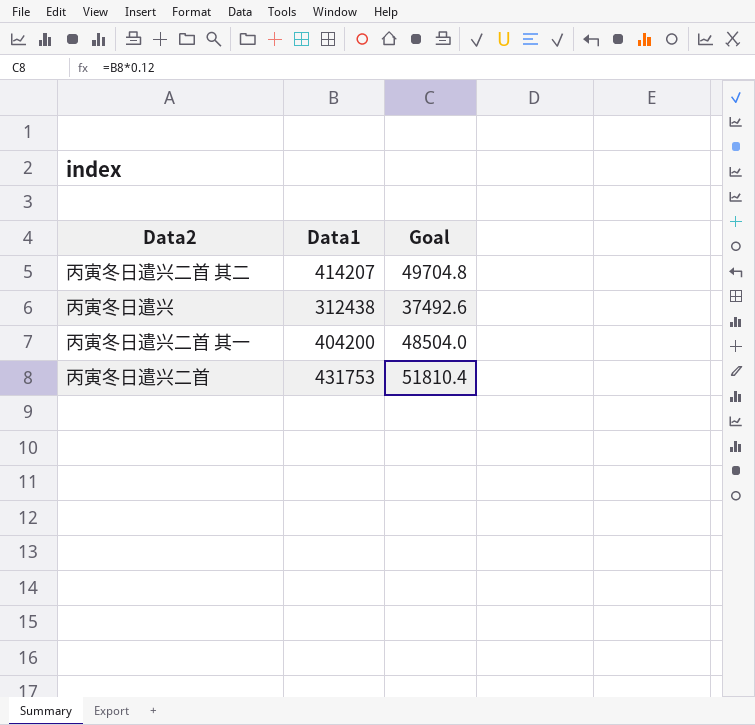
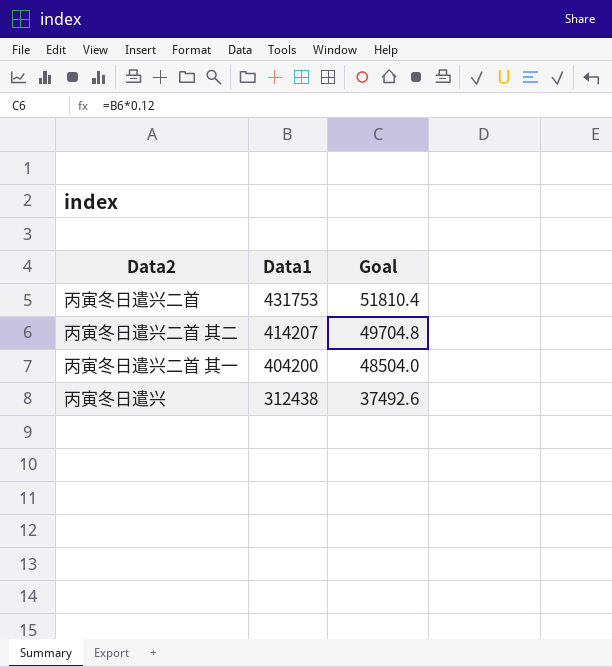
row order: none -> Data1 descending

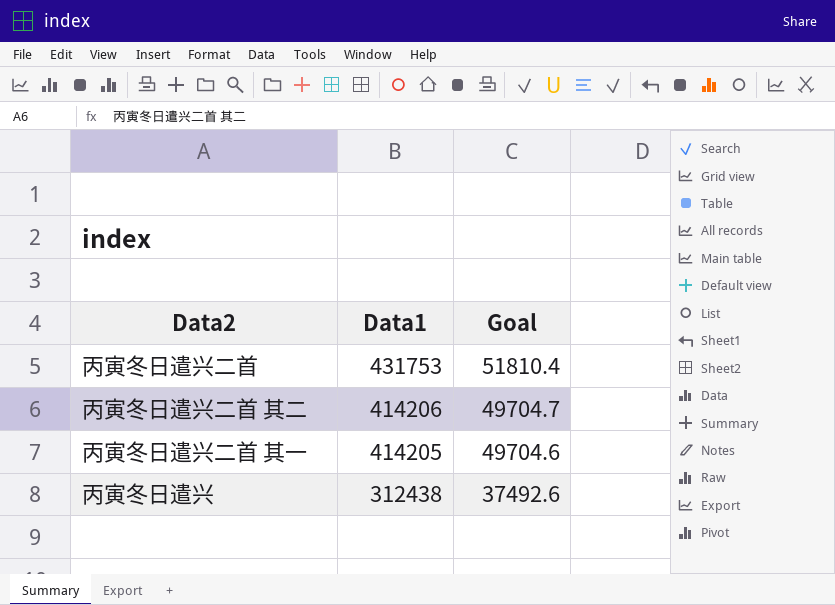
丙寅冬日遣兴二首 其二 | Data1: 414207 -> 414206
丙寅冬日遣兴二首 其二 | Goal: 49704.8 -> 49704.7
丙寅冬日遣兴二首 其一 | Data1: 404200 -> 414205
丙寅冬日遣兴二首 其一 | Goal: 48504.0 -> 49704.6

